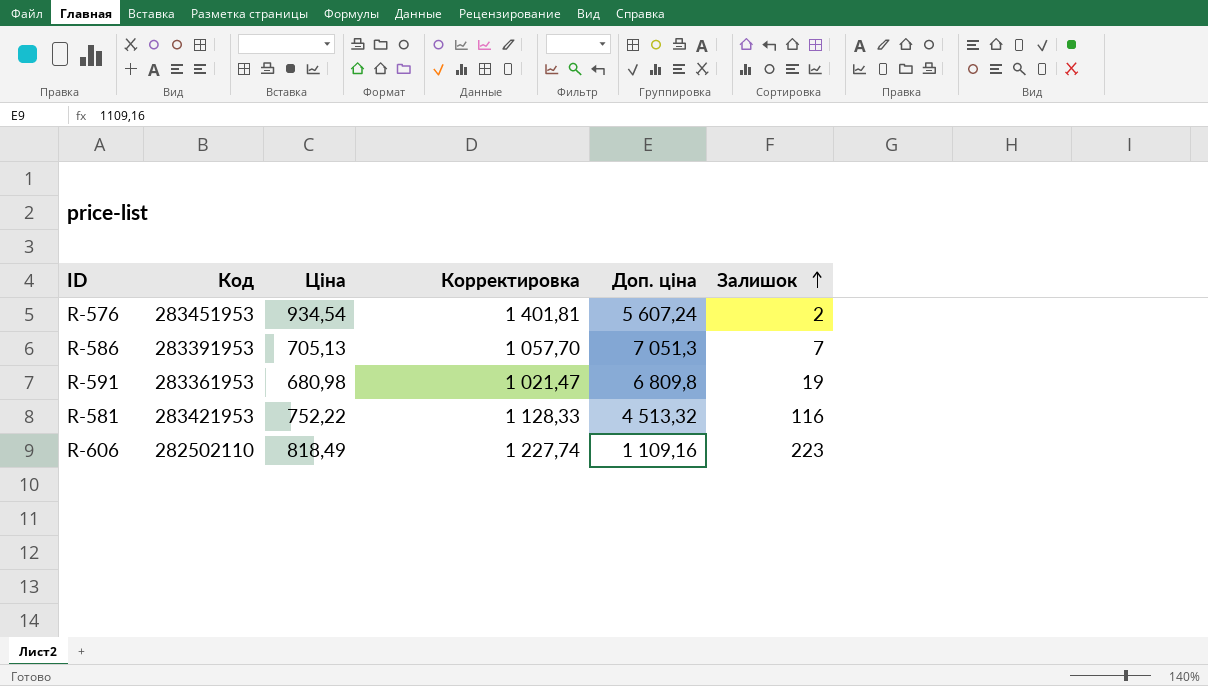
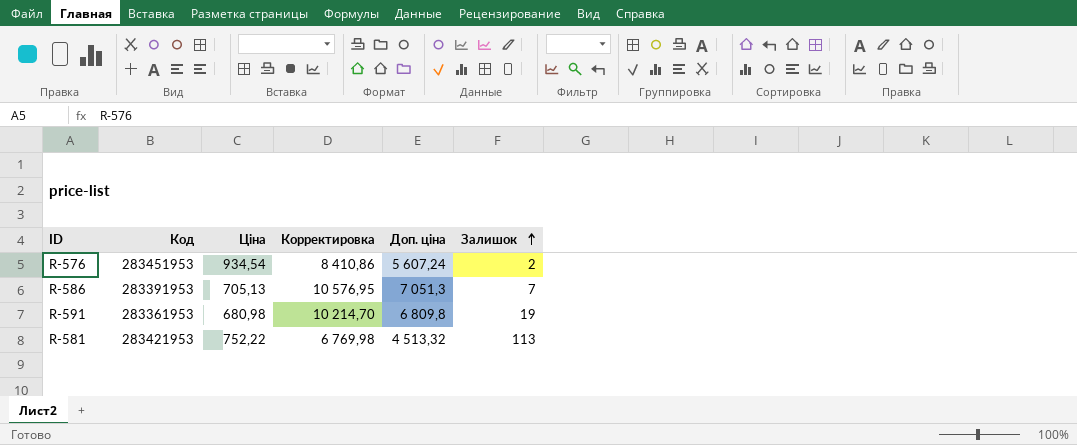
column Корректировка | formula: [Ціна] * 1,5 -> [Доп. ціна] * 1,5
row R-606: 282502110 | 818,49 | 1 227,74 | 1 109,16 | 223 -> none
R-581 | Залишок: 116 -> 113

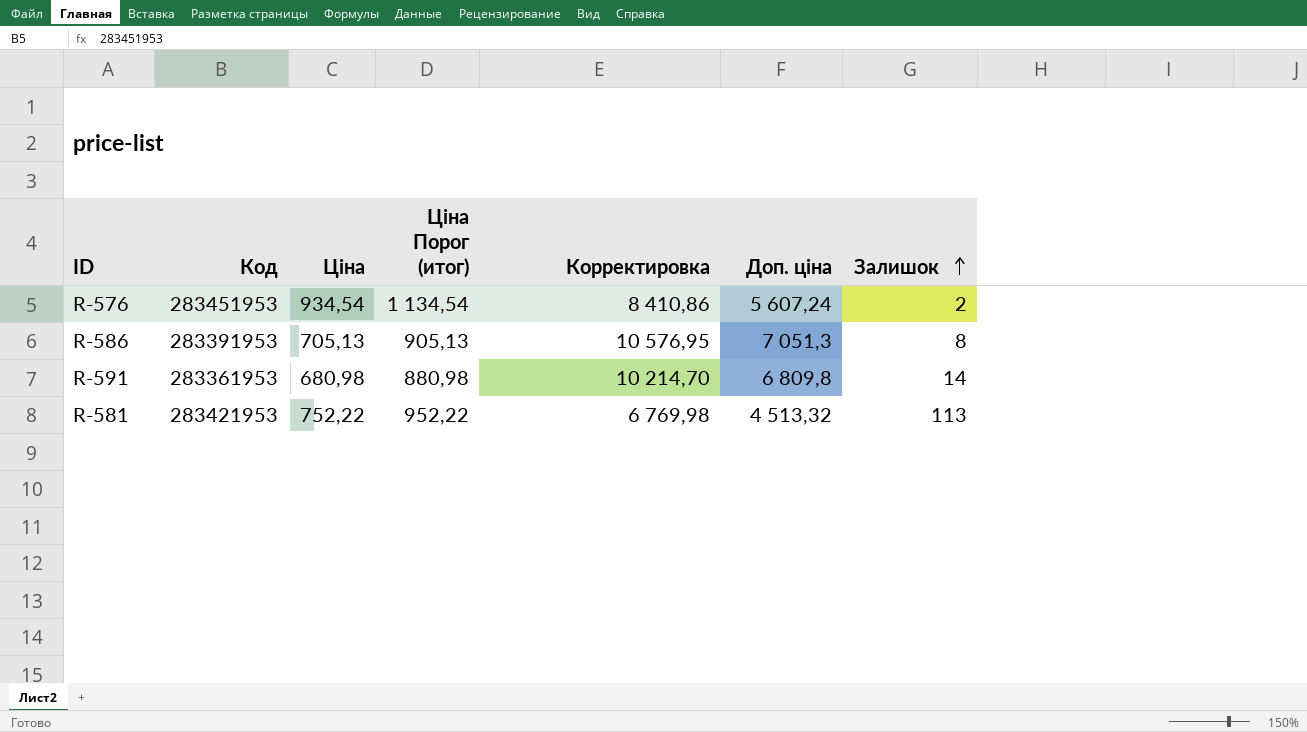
column Ціна Порог (итог) | formula: none -> [Ціна] + 200
R-586 | Залишок: 7 -> 8
R-591 | Залишок: 19 -> 14

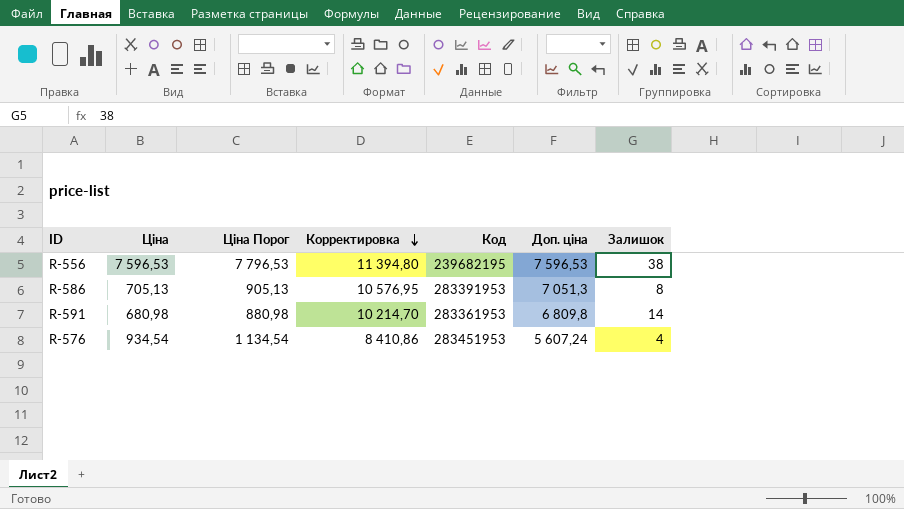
row order: Залишок ascending -> Корректировка descending
column name: Ціна Порог (итог) -> Ціна Порог
column Код | position: 2 -> 5
row R-581: 283421953 | 752,22 | 952,22 | 6 769,98 | 4 513,32 | 113 -> none
row R-556: none -> 7 596,53 | 7 796,53 | 11 394,80 | 239682195 | 7 596,53 | 38
R-576 | Залишок: 2 -> 4

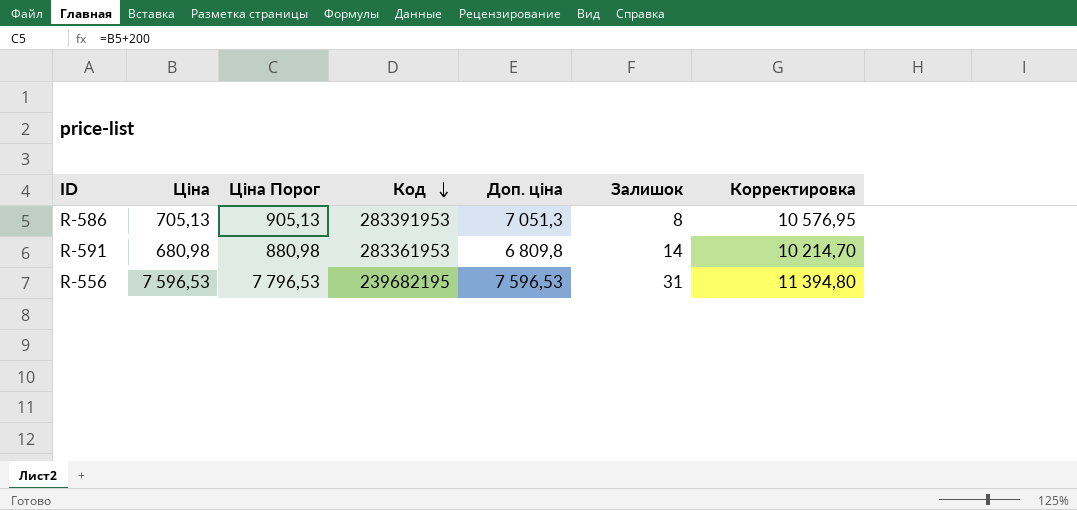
row order: Корректировка descending -> Код descending
column Корректировка | position: 4 -> 7
row R-576: 934,54 | 1 134,54 | 8 410,86 | 283451953 | 5 607,24 | 4 -> none
R-556 | Залишок: 38 -> 31

